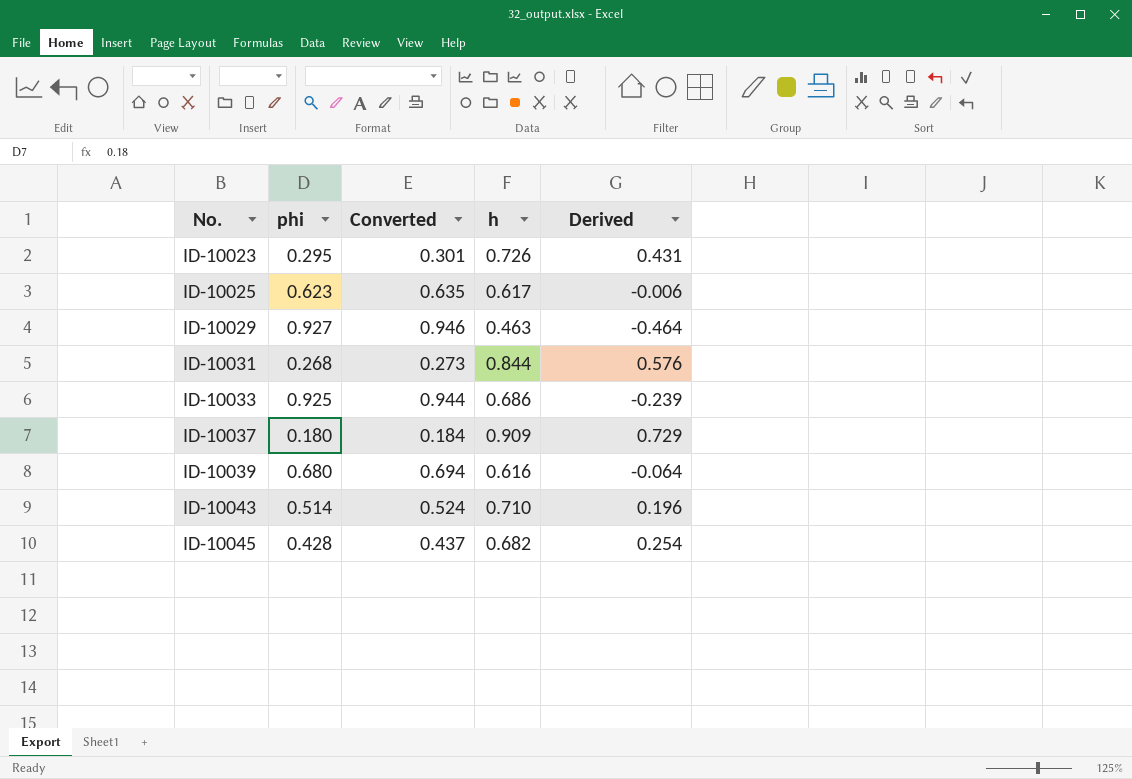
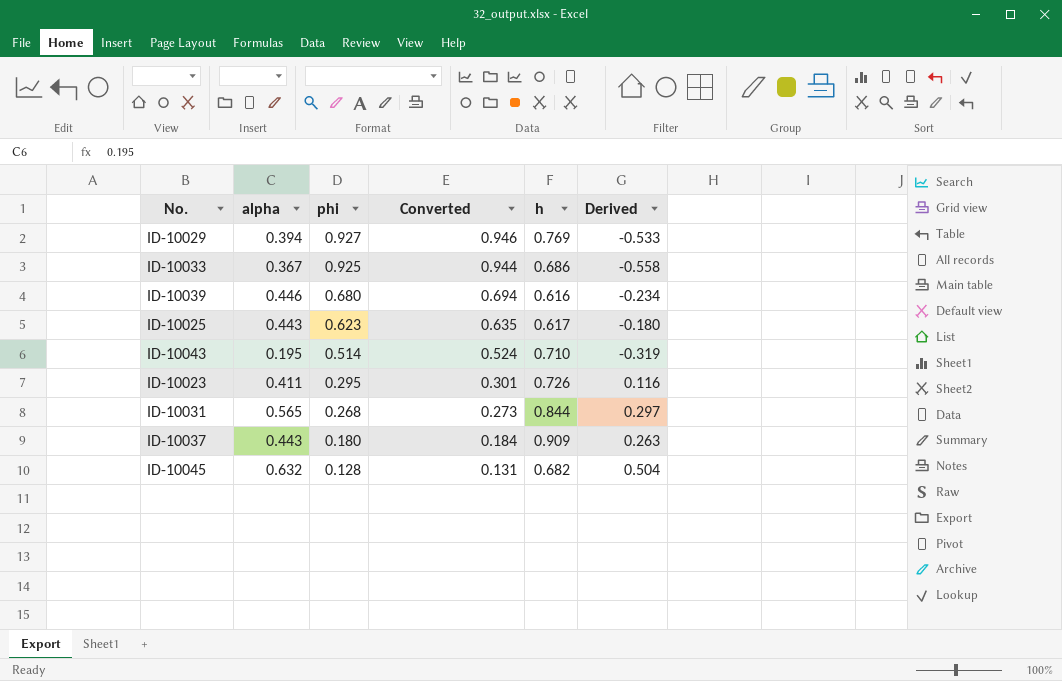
row order: No. ascending -> phi descending
column alpha | position: none -> 2
column Derived | formula: [h] - [phi] -> [alpha] - [phi]
ID-10029 | h: 0.463 -> 0.769
ID-10045 | phi: 0.428 -> 0.128
ID-10045 | Converted: 0.437 -> 0.131

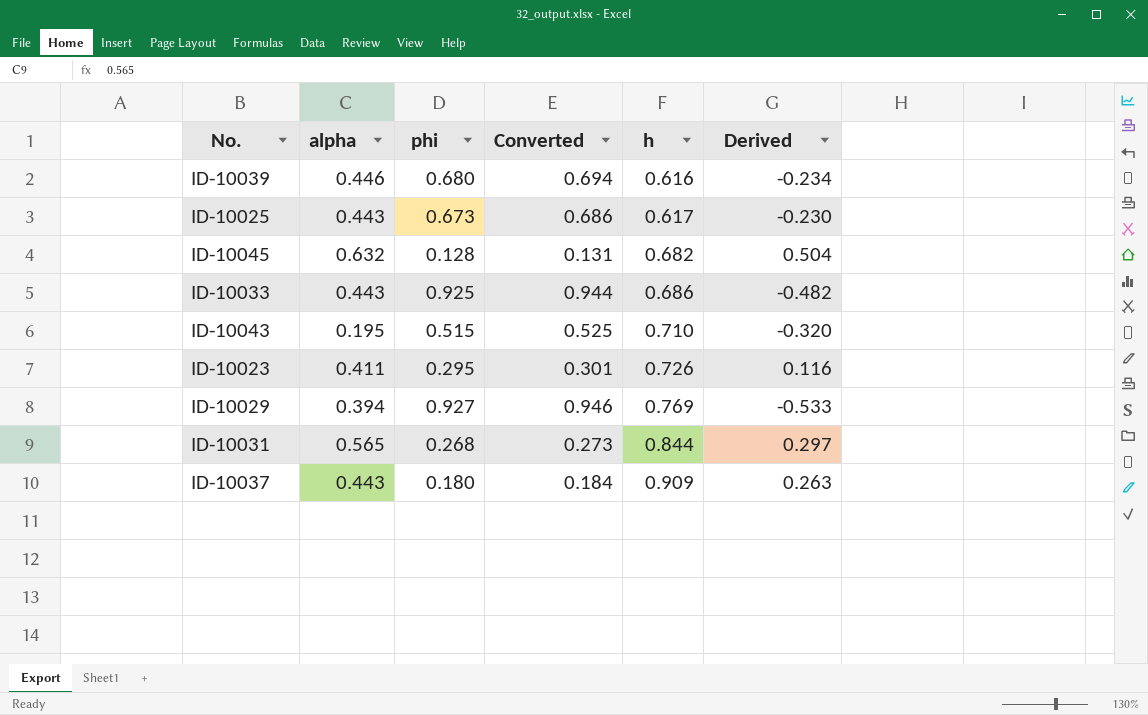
row order: phi descending -> h ascending
ID-10025 | phi: 0.623 -> 0.673
ID-10025 | Converted: 0.635 -> 0.686
ID-10025 | Derived: -0.180 -> -0.230
ID-10033 | alpha: 0.367 -> 0.443
ID-10033 | Derived: -0.558 -> -0.482
ID-10043 | phi: 0.514 -> 0.515
ID-10043 | Converted: 0.524 -> 0.525
ID-10043 | Derived: -0.319 -> -0.320

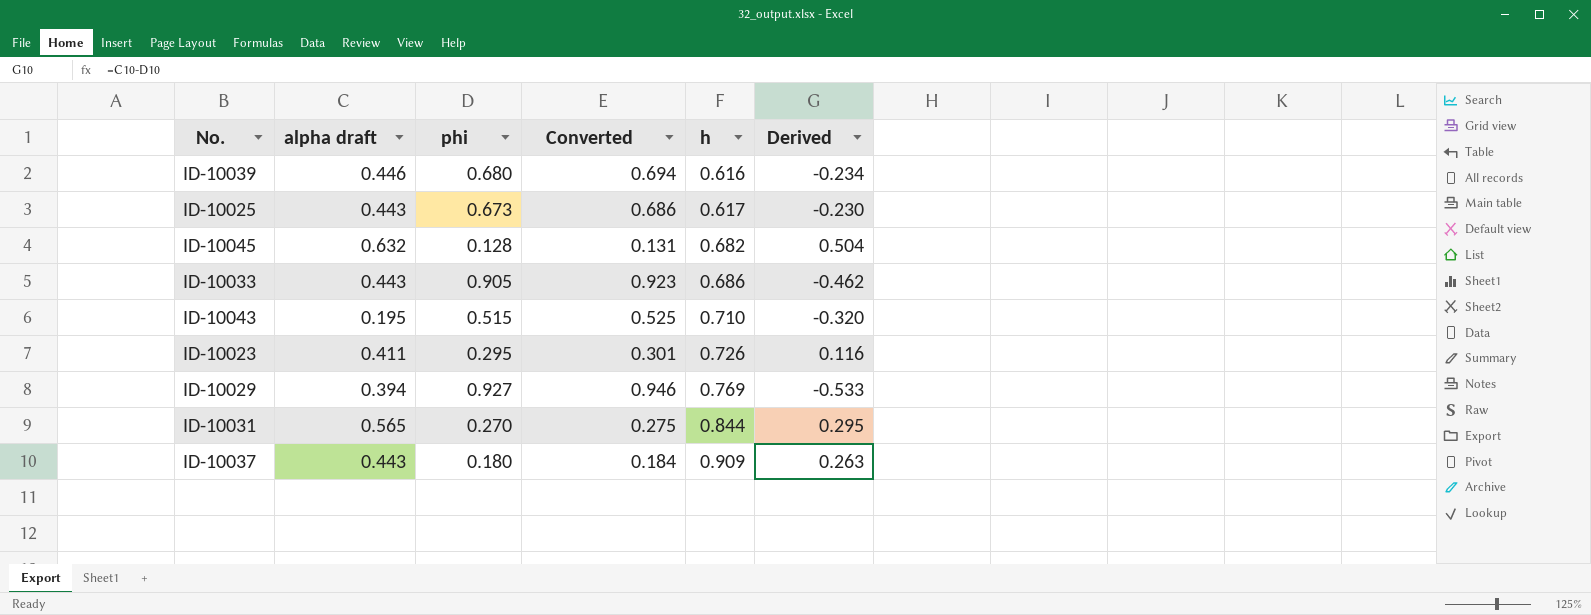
column name: alpha -> alpha draft
ID-10033 | phi: 0.925 -> 0.905
ID-10033 | Converted: 0.944 -> 0.923
ID-10033 | Derived: -0.482 -> -0.462
ID-10031 | phi: 0.268 -> 0.270
ID-10031 | Converted: 0.273 -> 0.275
ID-10031 | Derived: 0.297 -> 0.295

